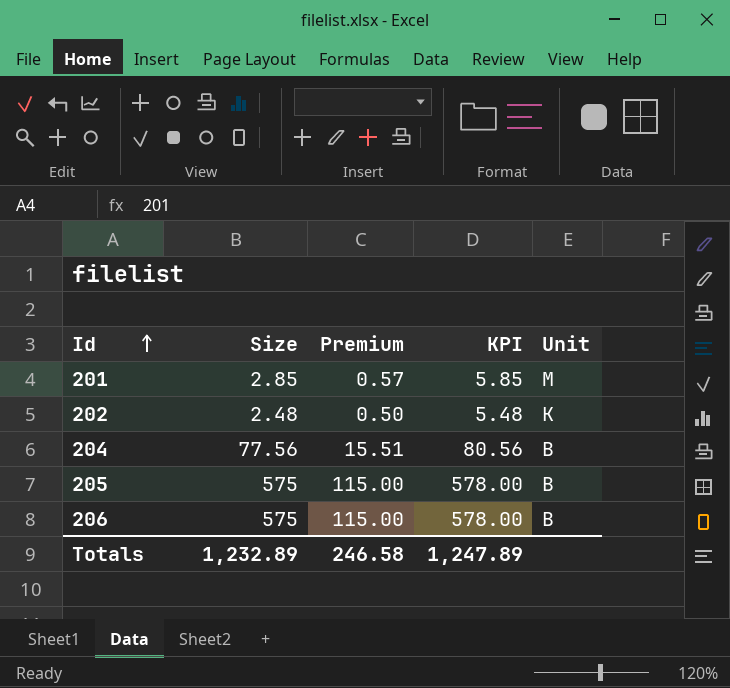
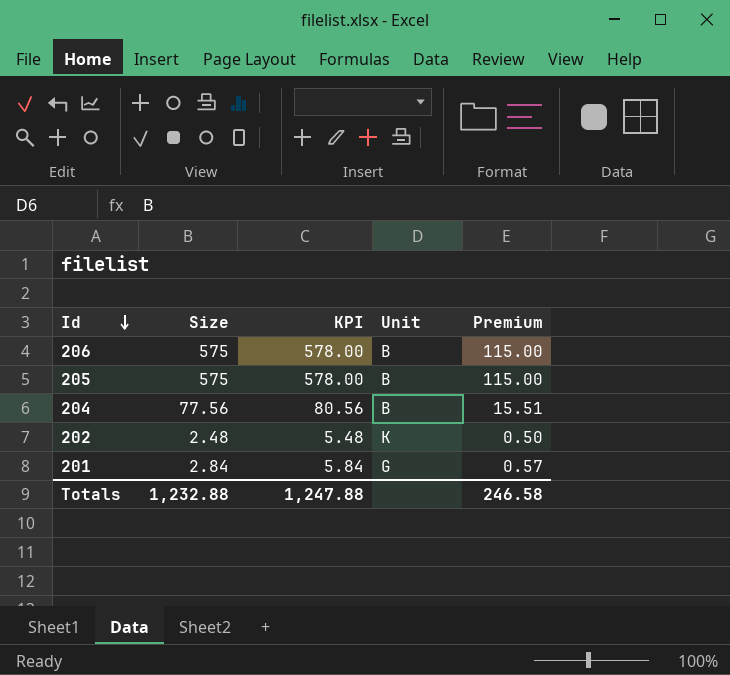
row order: Id ascending -> Id descending
column Premium | position: 3 -> 5
201 | Size: 2.85 -> 2.84
201 | KPI: 5.85 -> 5.84
201 | Unit: M -> G
Totals | Size: 1,232.89 -> 1,232.88
Totals | KPI: 1,247.89 -> 1,247.88

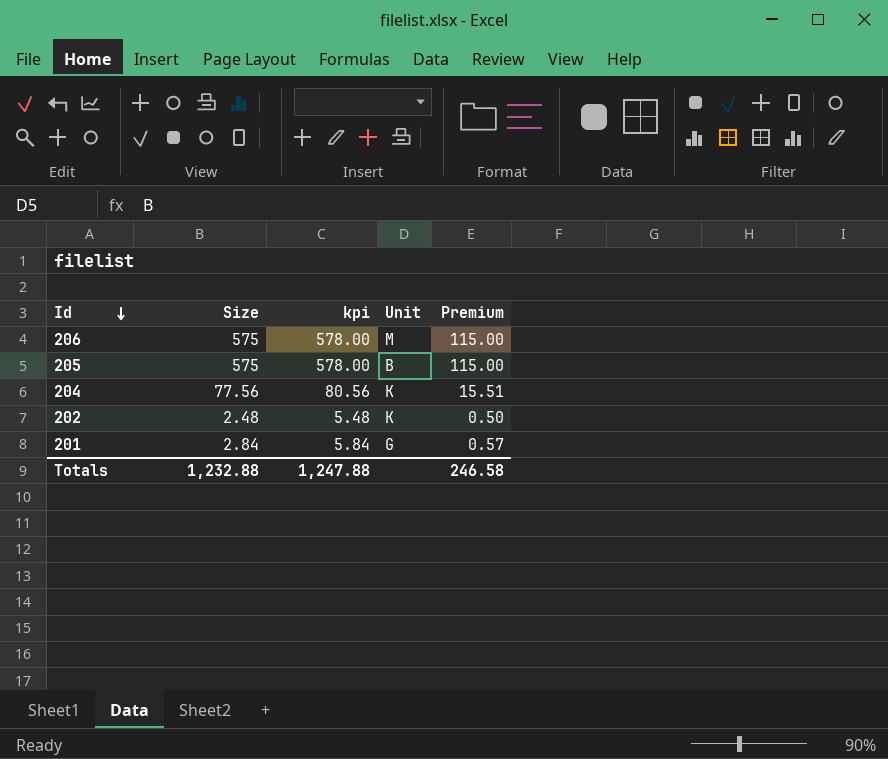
column name: KPI -> kpi
206 | Unit: B -> M
204 | Unit: B -> K

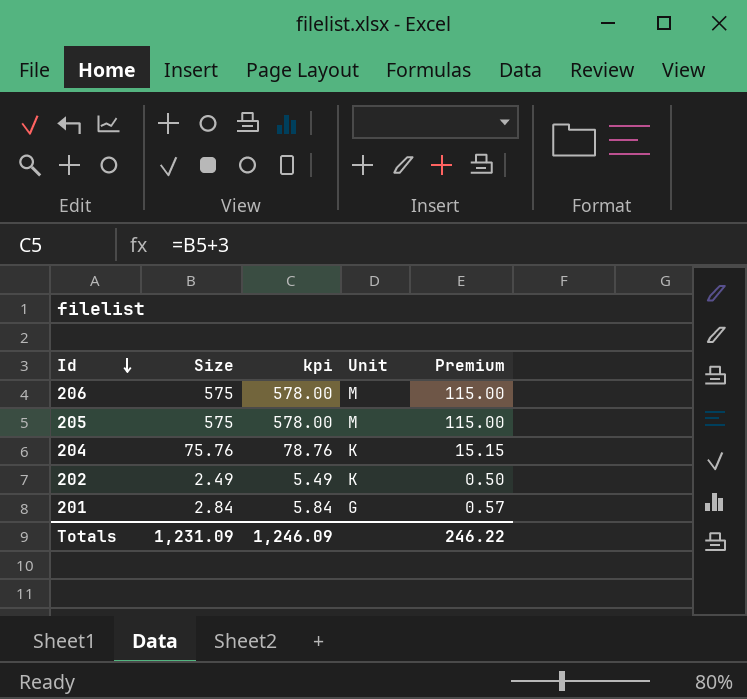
205 | Unit: B -> M
204 | Size: 77.56 -> 75.76
204 | kpi: 80.56 -> 78.76
204 | Premium: 15.51 -> 15.15
202 | Size: 2.48 -> 2.49
202 | kpi: 5.48 -> 5.49
Totals | Size: 1,232.88 -> 1,231.09
Totals | kpi: 1,247.88 -> 1,246.09
Totals | Premium: 246.58 -> 246.22

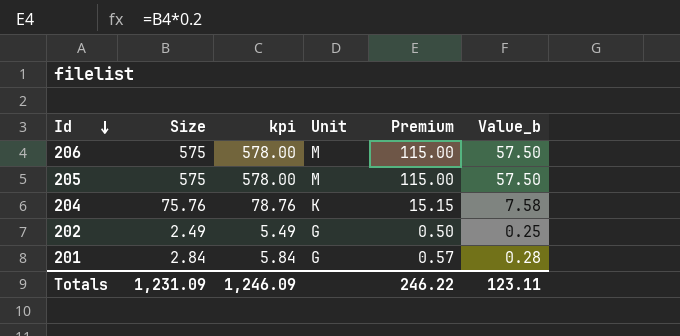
column Value_b | formula: none -> [Size] * 0.1
202 | Unit: K -> G

